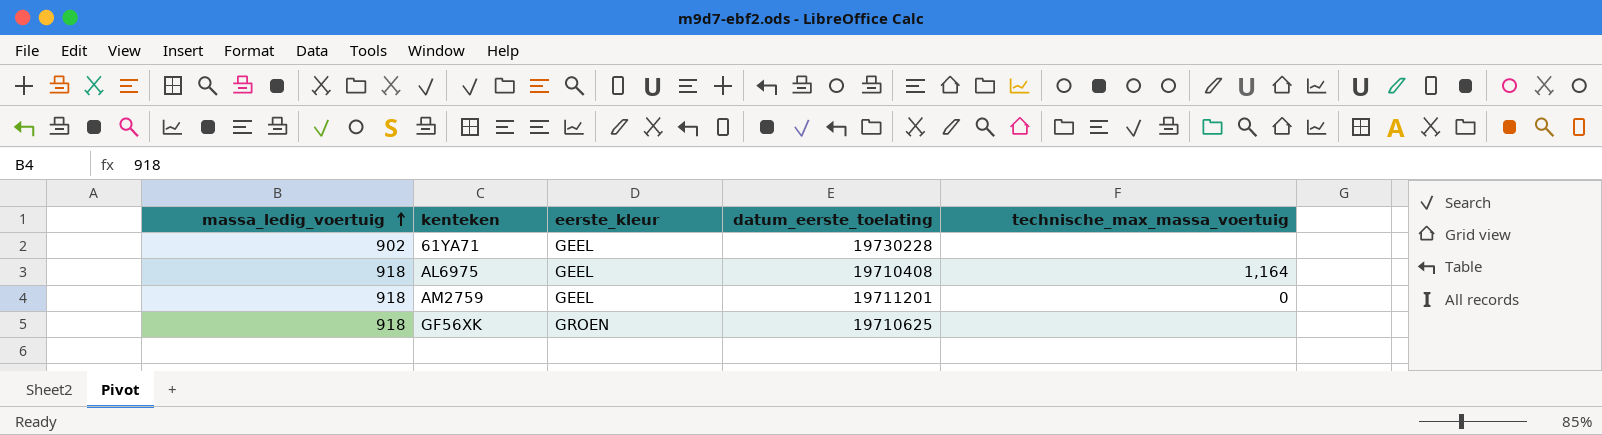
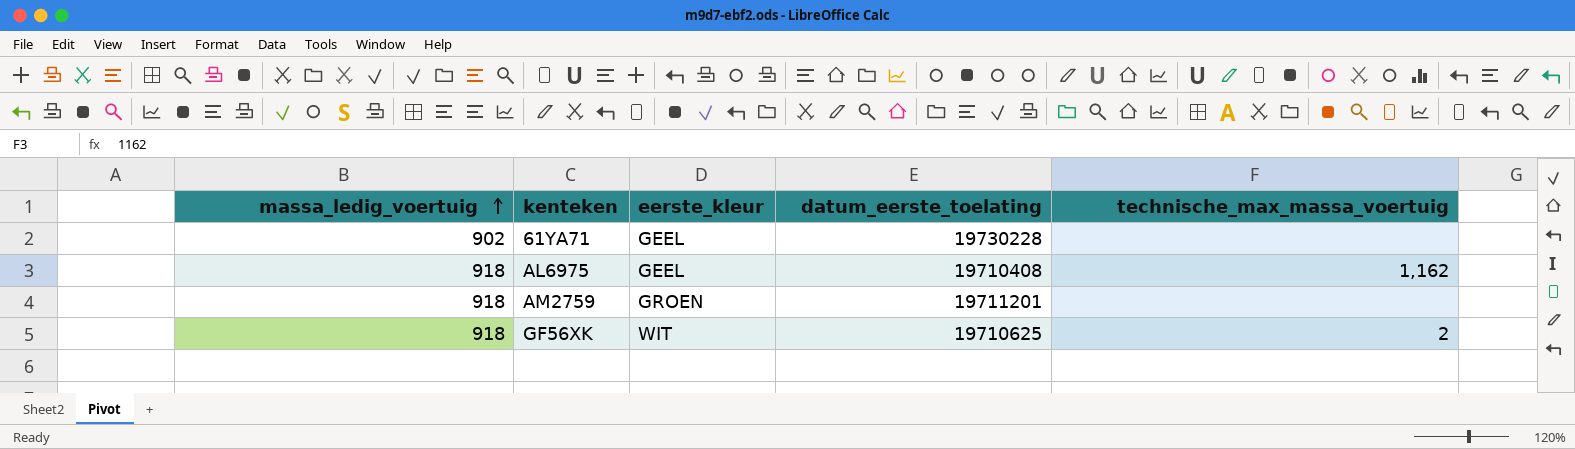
AL6975 | technische_max_massa_voertuig: 1,164 -> 1,162
AM2759 | eerste_kleur: GEEL -> GROEN
AM2759 | technische_max_massa_voertuig: 0 -> none
GF56XK | eerste_kleur: GROEN -> WIT
GF56XK | technische_max_massa_voertuig: none -> 2

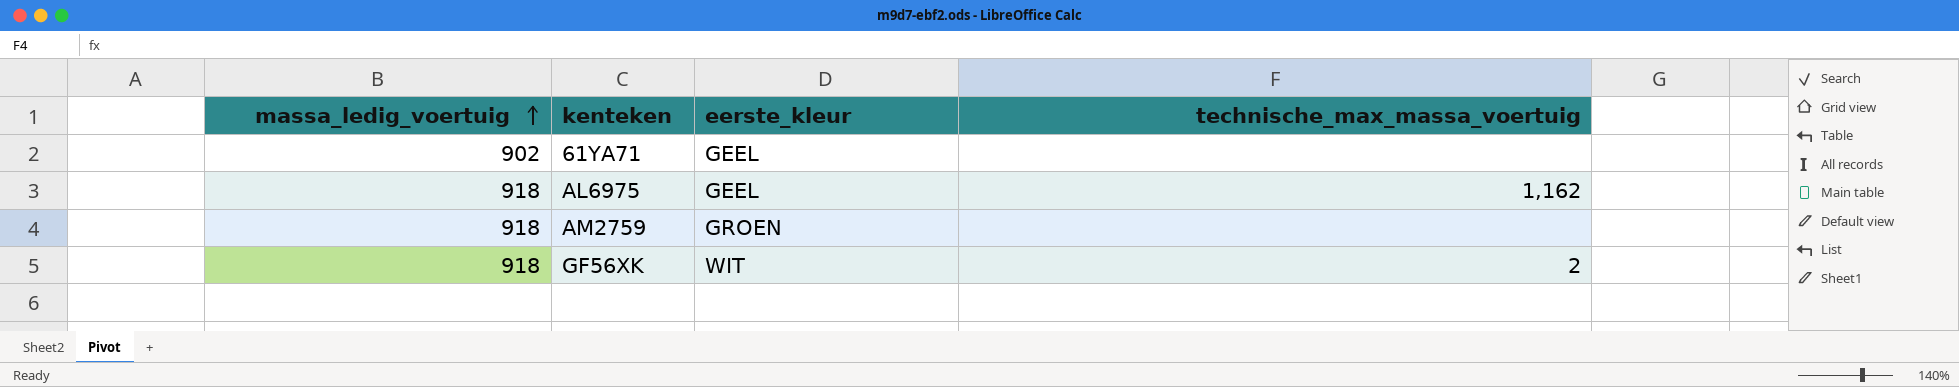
column datum_eerste_toelating | position: 4 -> none

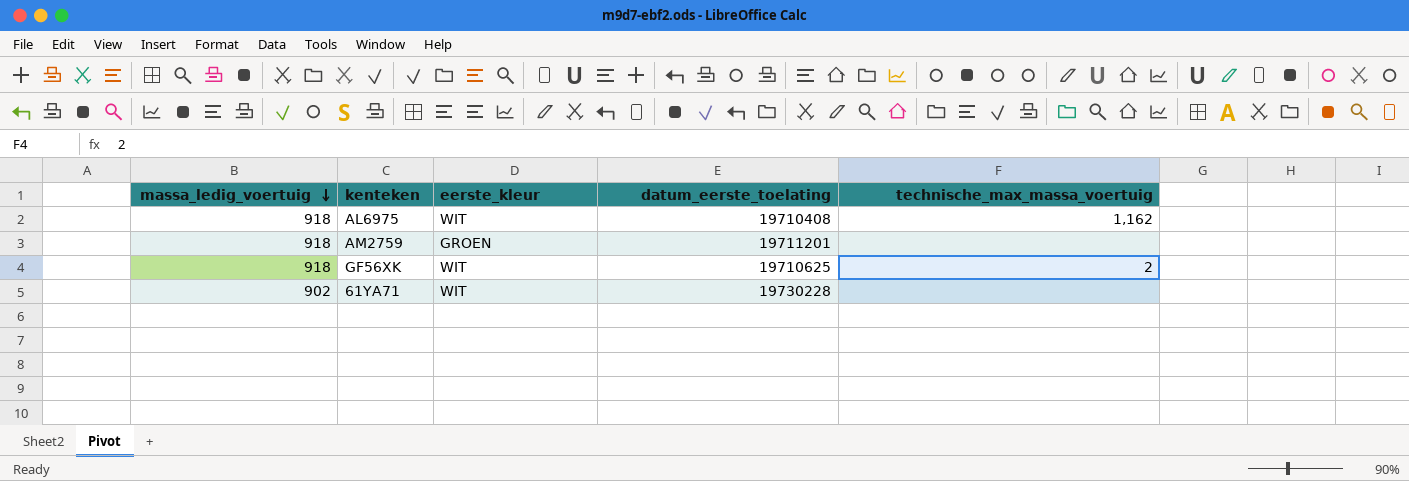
row order: massa_ledig_voertuig ascending -> massa_ledig_voertuig descending
column datum_eerste_toelating | position: none -> 4
AL6975 | eerste_kleur: GEEL -> WIT
61YA71 | eerste_kleur: GEEL -> WIT

